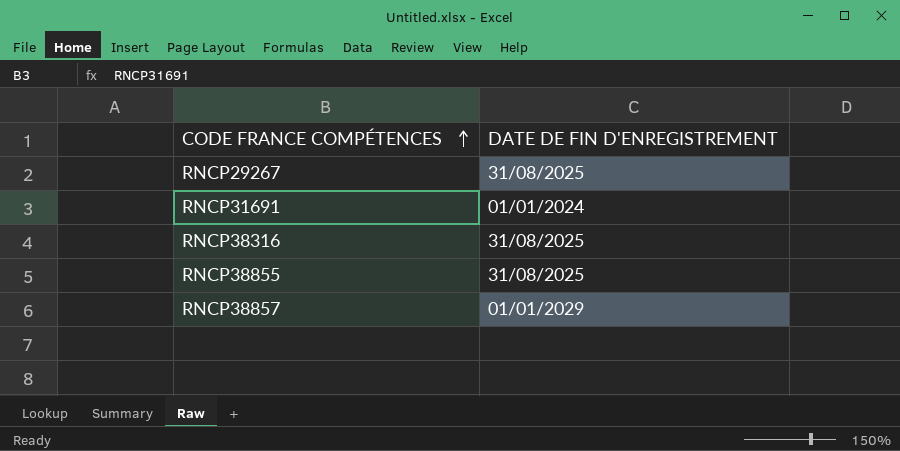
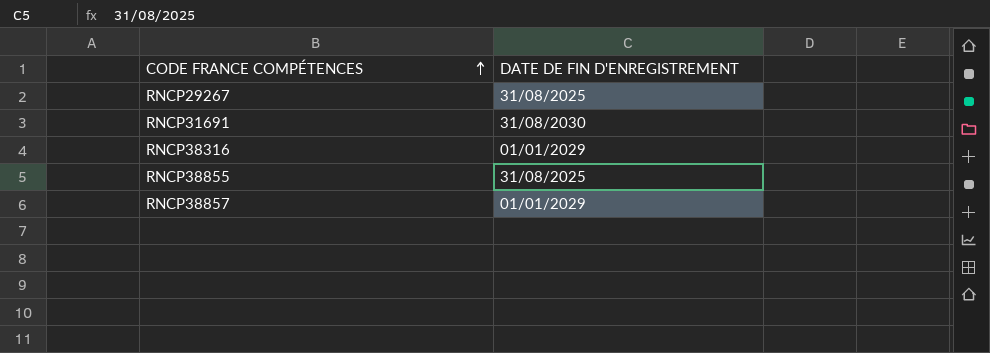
RNCP31691 | DATE DE FIN D'ENREGISTREMENT: 01/01/2024 -> 31/08/2030
RNCP38316 | DATE DE FIN D'ENREGISTREMENT: 31/08/2025 -> 01/01/2029

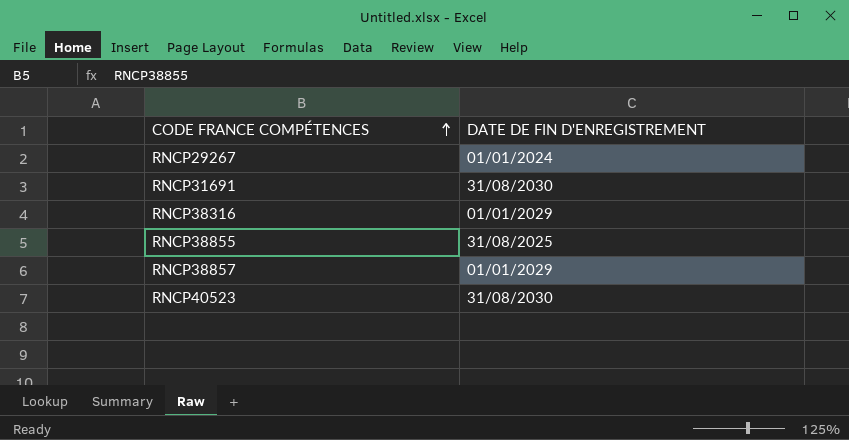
RNCP29267 | DATE DE FIN D'ENREGISTREMENT: 31/08/2025 -> 01/01/2024
row RNCP40523: none -> 31/08/2030

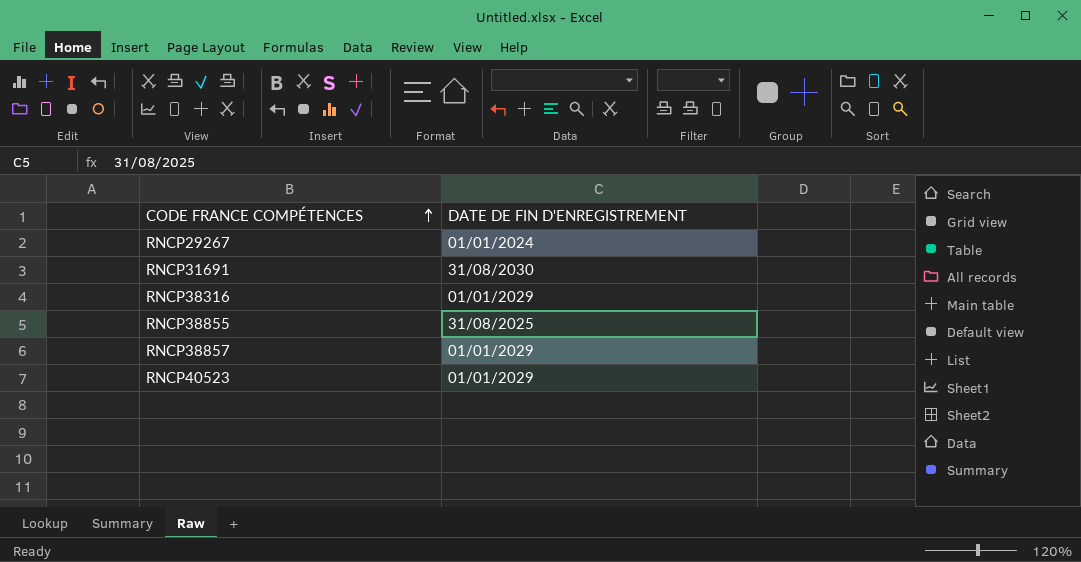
RNCP40523 | DATE DE FIN D'ENREGISTREMENT: 31/08/2030 -> 01/01/2029

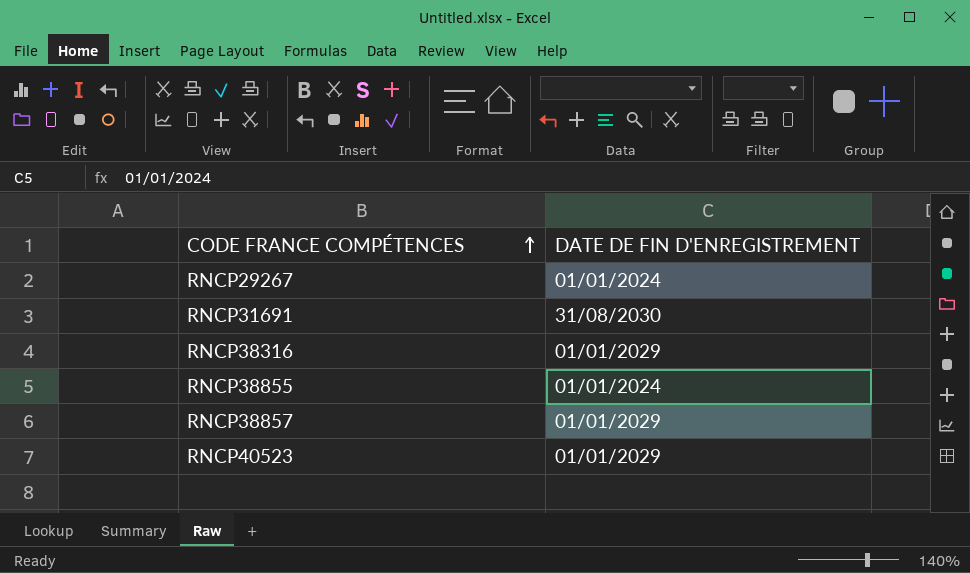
RNCP38855 | DATE DE FIN D'ENREGISTREMENT: 31/08/2025 -> 01/01/2024

